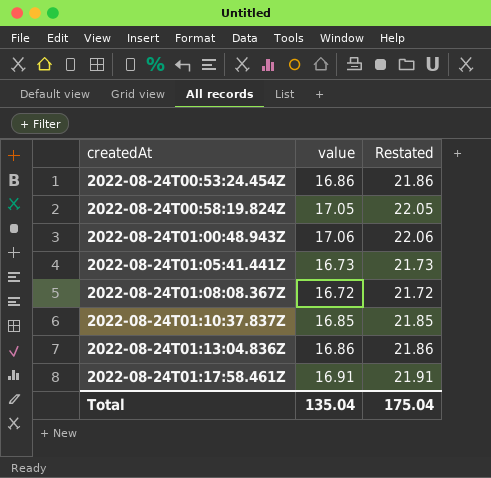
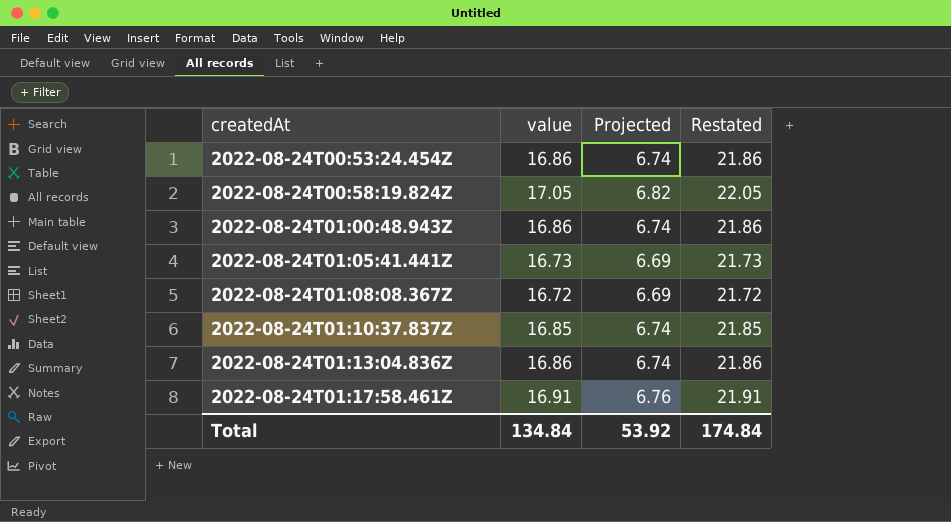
column Projected | formula: none -> [value] * 0.4
2022-08-24T01:00:48.943Z | value: 17.06 -> 16.86
2022-08-24T01:00:48.943Z | Restated: 22.06 -> 21.86
Total | value: 135.04 -> 134.84
Total | Restated: 175.04 -> 174.84

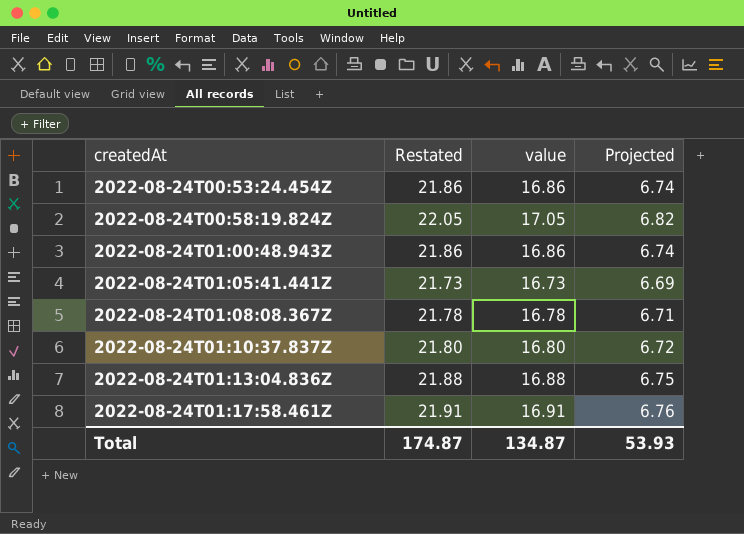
column Restated | position: 4 -> 2
2022-08-24T01:08:08.367Z | Restated: 21.72 -> 21.78
2022-08-24T01:08:08.367Z | value: 16.72 -> 16.78
2022-08-24T01:08:08.367Z | Projected: 6.69 -> 6.71
2022-08-24T01:10:37.837Z | Restated: 21.85 -> 21.80
2022-08-24T01:10:37.837Z | value: 16.85 -> 16.80
2022-08-24T01:10:37.837Z | Projected: 6.74 -> 6.72
2022-08-24T01:13:04.836Z | Restated: 21.86 -> 21.88
2022-08-24T01:13:04.836Z | value: 16.86 -> 16.88
2022-08-24T01:13:04.836Z | Projected: 6.74 -> 6.75
Total | Restated: 174.84 -> 174.87
Total | value: 134.84 -> 134.87
Total | Projected: 53.92 -> 53.93

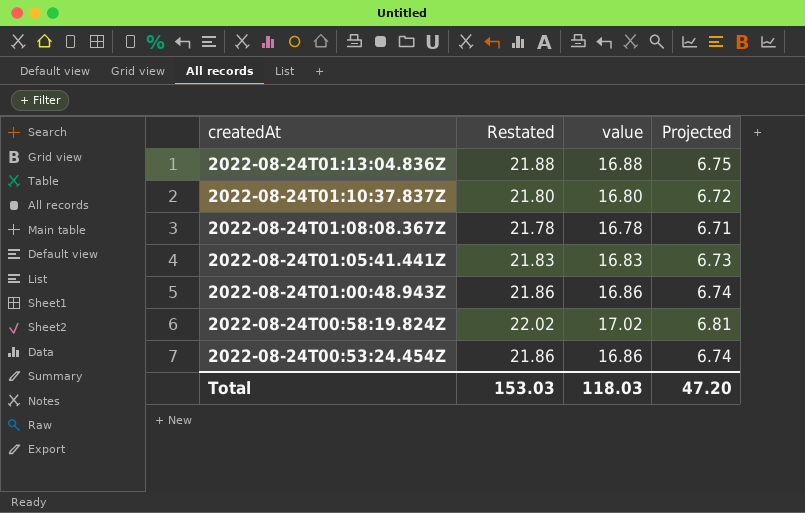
row order: createdAt ascending -> createdAt descending
row 2022-08-24T01:17:58.461Z: 21.91 | 16.91 | 6.76 -> none
2022-08-24T01:05:41.441Z | Restated: 21.73 -> 21.83
2022-08-24T01:05:41.441Z | value: 16.73 -> 16.83
2022-08-24T01:05:41.441Z | Projected: 6.69 -> 6.73
2022-08-24T00:58:19.824Z | Restated: 22.05 -> 22.02
2022-08-24T00:58:19.824Z | value: 17.05 -> 17.02
2022-08-24T00:58:19.824Z | Projected: 6.82 -> 6.81
Total | Restated: 174.87 -> 153.03
Total | value: 134.87 -> 118.03
Total | Projected: 53.93 -> 47.20

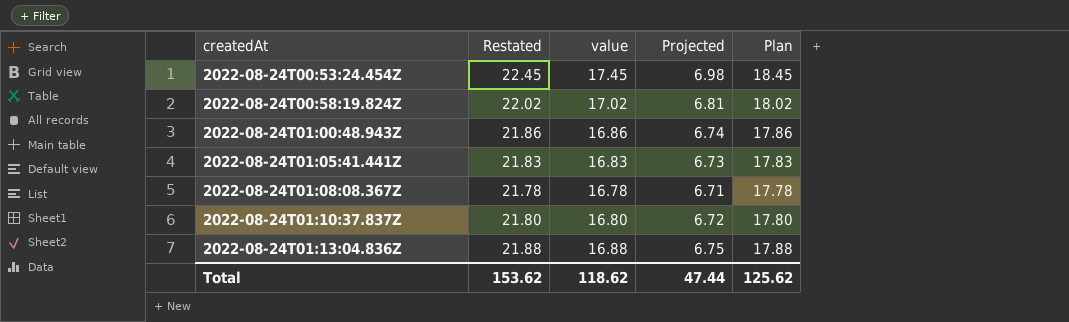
row order: createdAt descending -> createdAt ascending
column Plan | formula: none -> [value] + 1
2022-08-24T00:53:24.454Z | Restated: 21.86 -> 22.45
2022-08-24T00:53:24.454Z | value: 16.86 -> 17.45
2022-08-24T00:53:24.454Z | Projected: 6.74 -> 6.98
Total | Restated: 153.03 -> 153.62
Total | value: 118.03 -> 118.62
Total | Projected: 47.20 -> 47.44

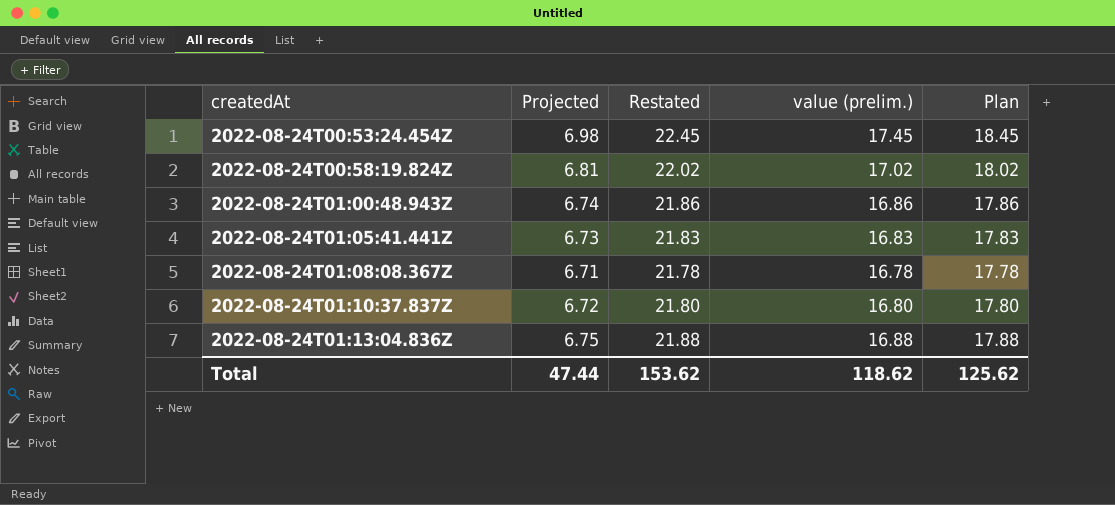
column Projected | position: 4 -> 2
column name: value -> value (prelim.)

